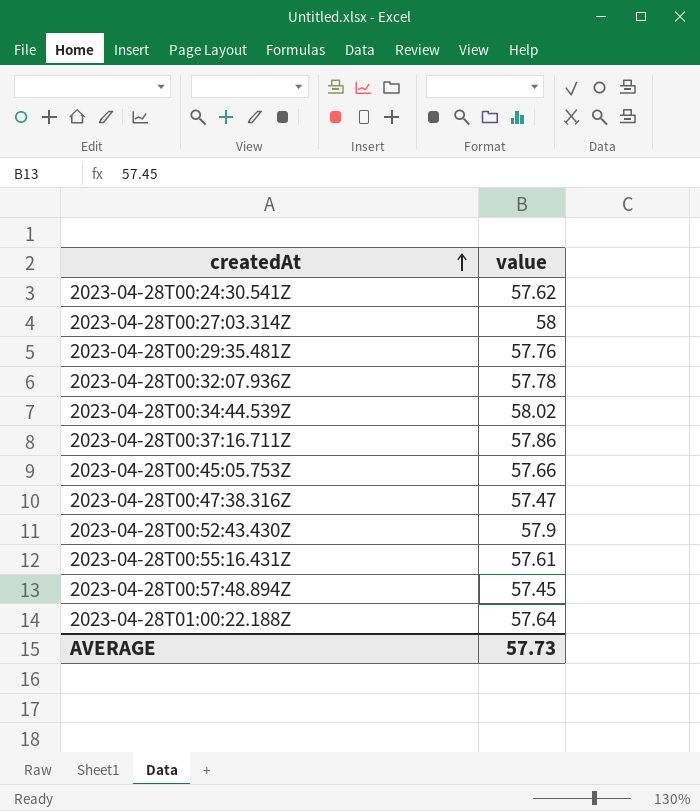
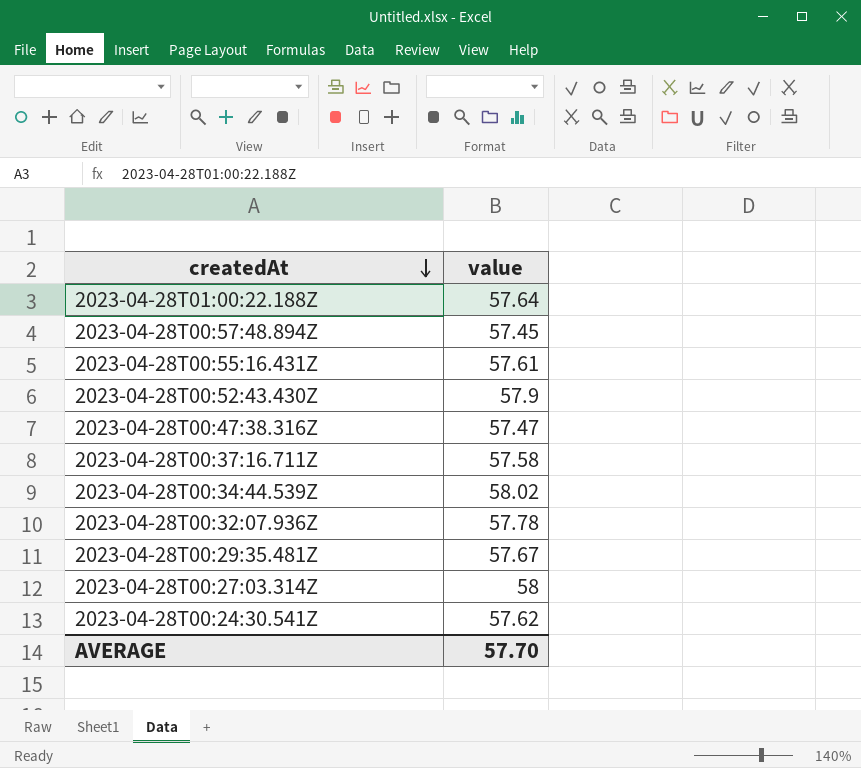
row order: createdAt ascending -> createdAt descending
row 2023-04-28T00:45:05.753Z: 57.66 -> none
2023-04-28T00:37:16.711Z | value: 57.86 -> 57.58
2023-04-28T00:29:35.481Z | value: 57.76 -> 57.67
AVERAGE | value: 57.73 -> 57.70

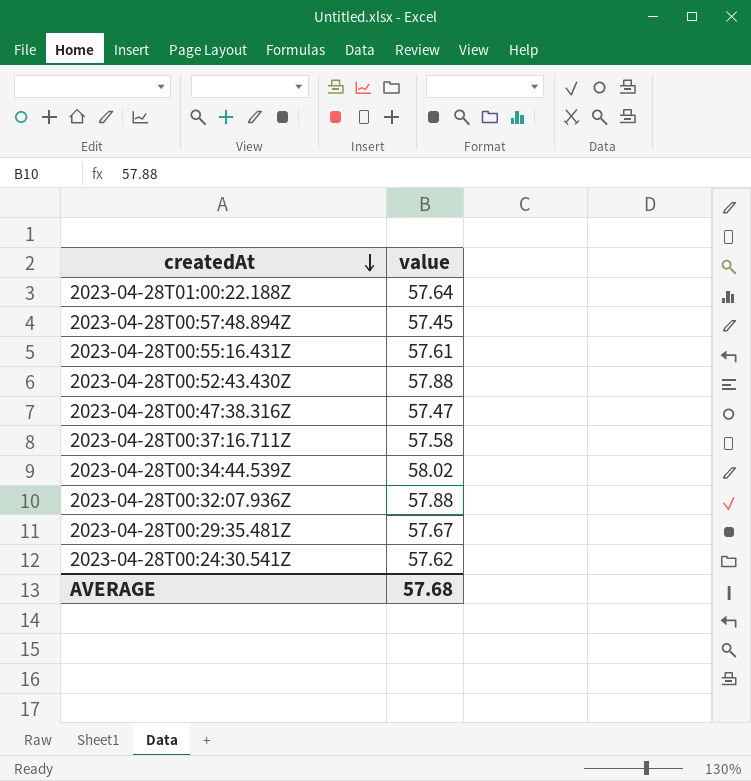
row 2023-04-28T00:27:03.314Z: 58 -> none
2023-04-28T00:52:43.430Z | value: 57.9 -> 57.88
2023-04-28T00:32:07.936Z | value: 57.78 -> 57.88
AVERAGE | value: 57.70 -> 57.68

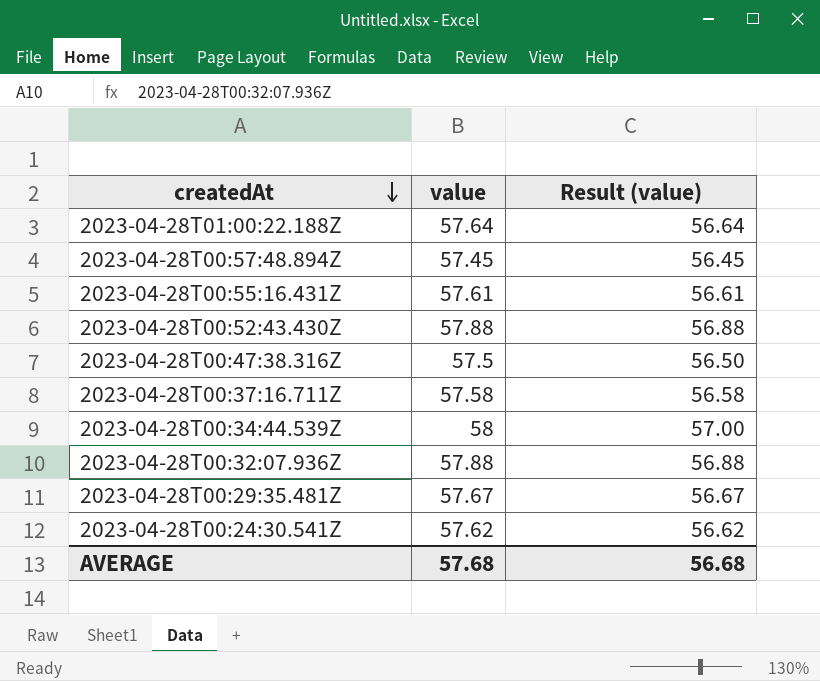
column Result (value) | formula: none -> [value] - 1
2023-04-28T00:47:38.316Z | value: 57.47 -> 57.5
2023-04-28T00:34:44.539Z | value: 58.02 -> 58

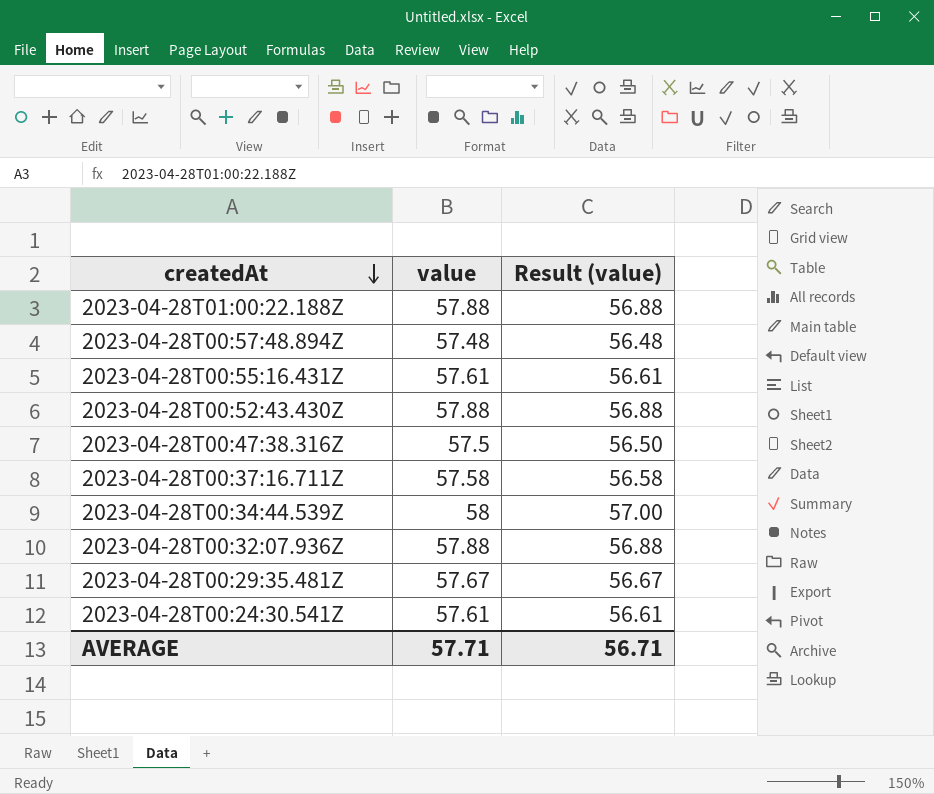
2023-04-28T01:00:22.188Z | value: 57.64 -> 57.88
2023-04-28T01:00:22.188Z | Result (value): 56.64 -> 56.88
2023-04-28T00:57:48.894Z | value: 57.45 -> 57.48
2023-04-28T00:57:48.894Z | Result (value): 56.45 -> 56.48
2023-04-28T00:24:30.541Z | value: 57.62 -> 57.61
2023-04-28T00:24:30.541Z | Result (value): 56.62 -> 56.61
AVERAGE | value: 57.68 -> 57.71
AVERAGE | Result (value): 56.68 -> 56.71

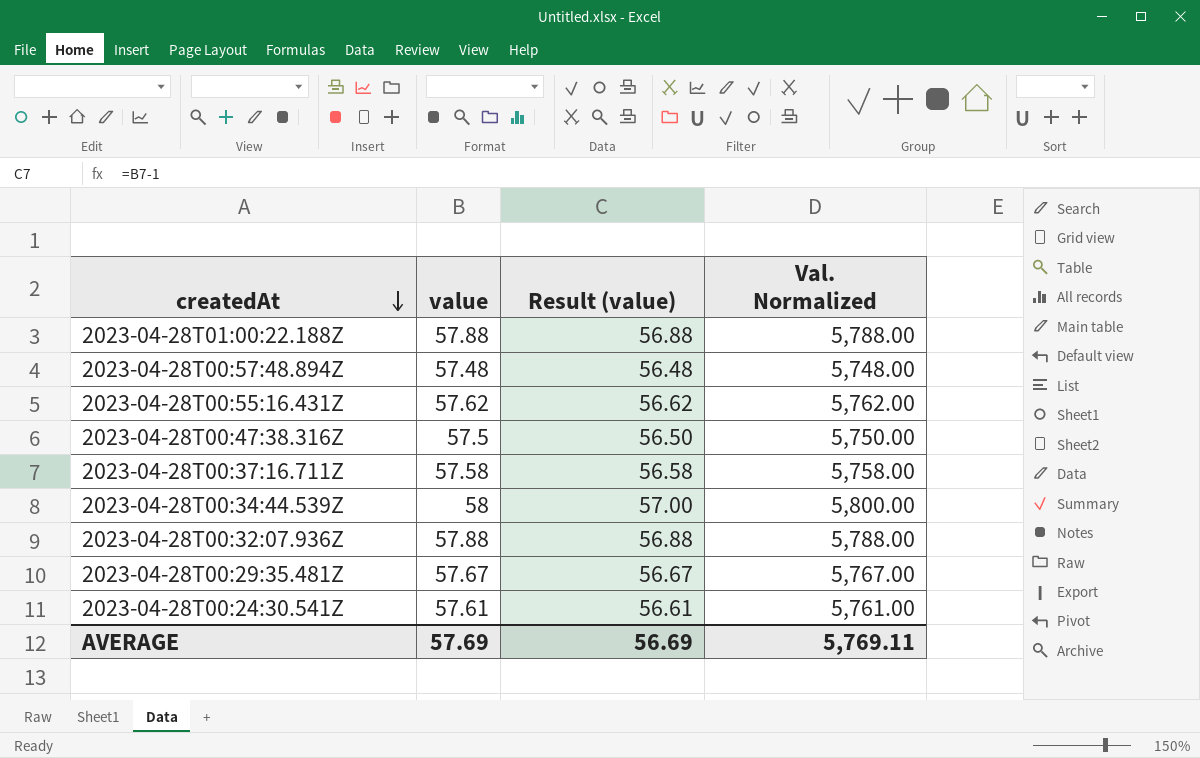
column Val. Normalized | formula: none -> [value] * 100
row 2023-04-28T00:52:43.430Z: 57.88 | 56.88 -> none
2023-04-28T00:55:16.431Z | value: 57.61 -> 57.62
2023-04-28T00:55:16.431Z | Result (value): 56.61 -> 56.62
AVERAGE | value: 57.71 -> 57.69
AVERAGE | Result (value): 56.71 -> 56.69

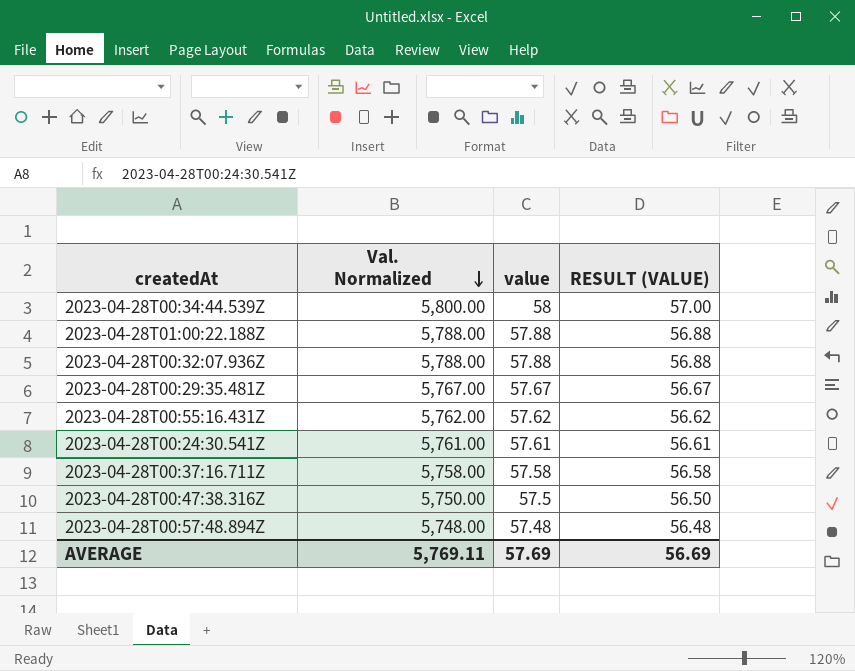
row order: createdAt descending -> Val. Normalized descending
column Val. Normalized | position: 4 -> 2
column name: Result (value) -> RESULT (VALUE)

